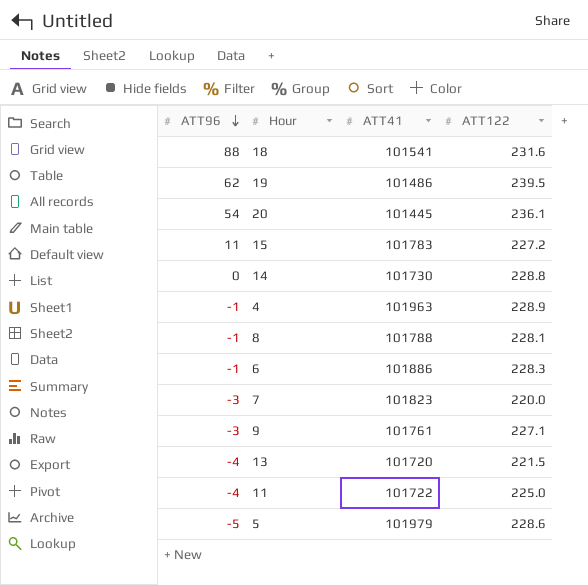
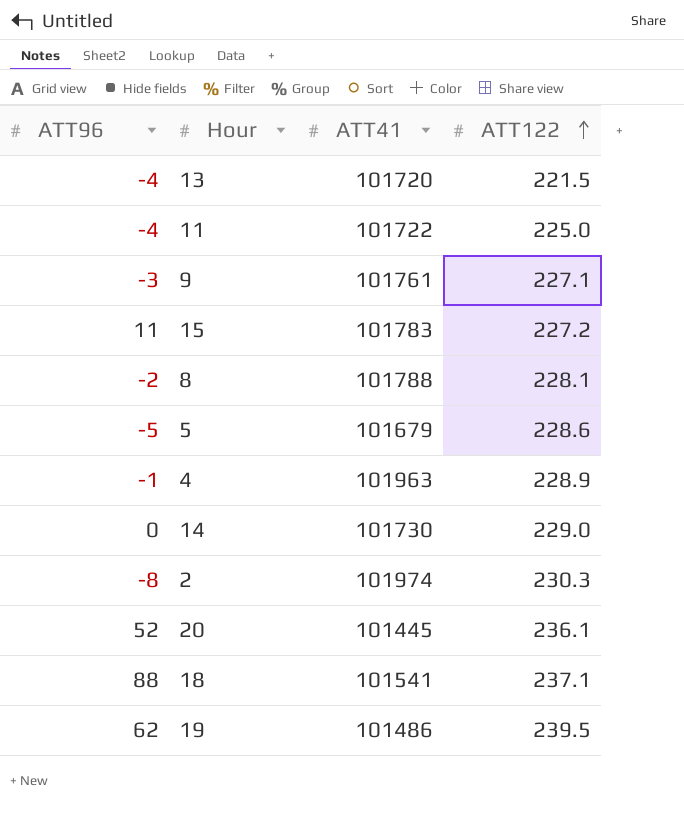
row order: ATT96 descending -> ATT122 ascending
row 6: -1 | 101886 | 228.3 -> none
row 7: -3 | 101823 | 220.0 -> none
8 | ATT96: -1 -> -2
5 | ATT41: 101979 -> 101679
14 | ATT122: 228.8 -> 229.0
row 2: none -> -8 | 101974 | 230.3
20 | ATT96: 54 -> 52
18 | ATT122: 231.6 -> 237.1

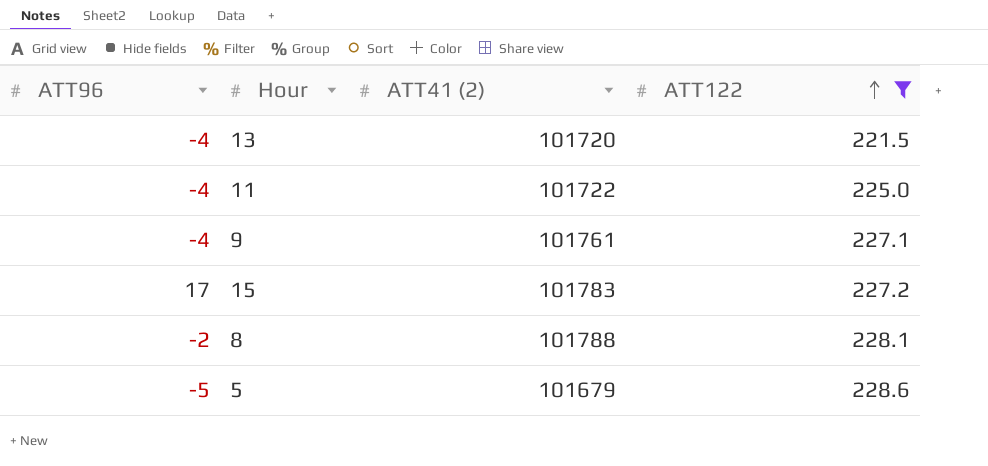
filter: none -> ATT122 <= 228.6
column name: ATT41 -> ATT41 (2)
9 | ATT96: -3 -> -4
15 | ATT96: 11 -> 17

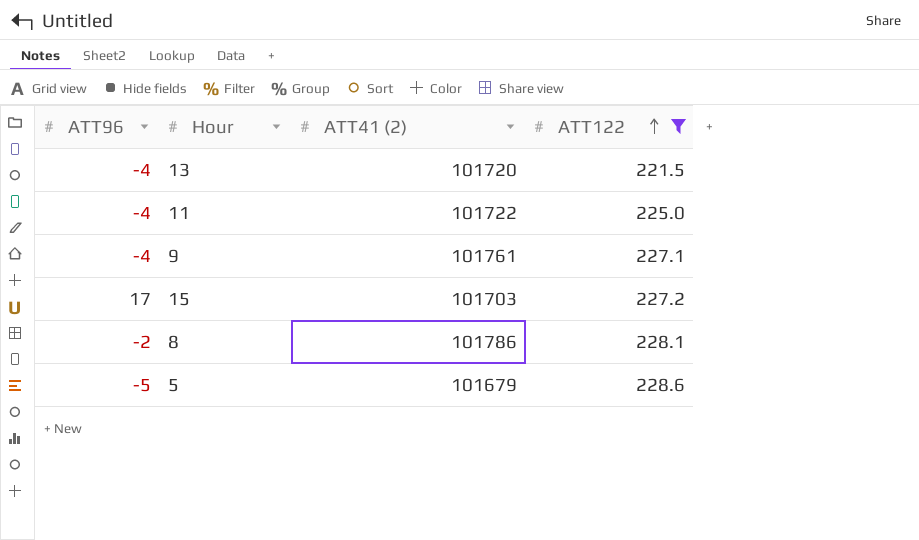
15 | ATT41 (2): 101783 -> 101703
8 | ATT41 (2): 101788 -> 101786

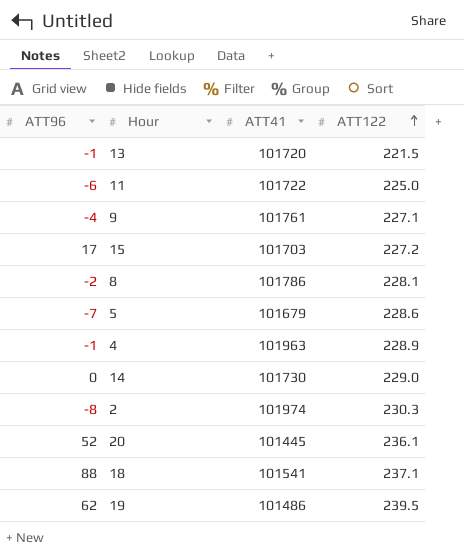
filter: ATT122 <= 228.6 -> none
column name: ATT41 (2) -> ATT41
13 | ATT96: -4 -> -1
11 | ATT96: -4 -> -6
5 | ATT96: -5 -> -7

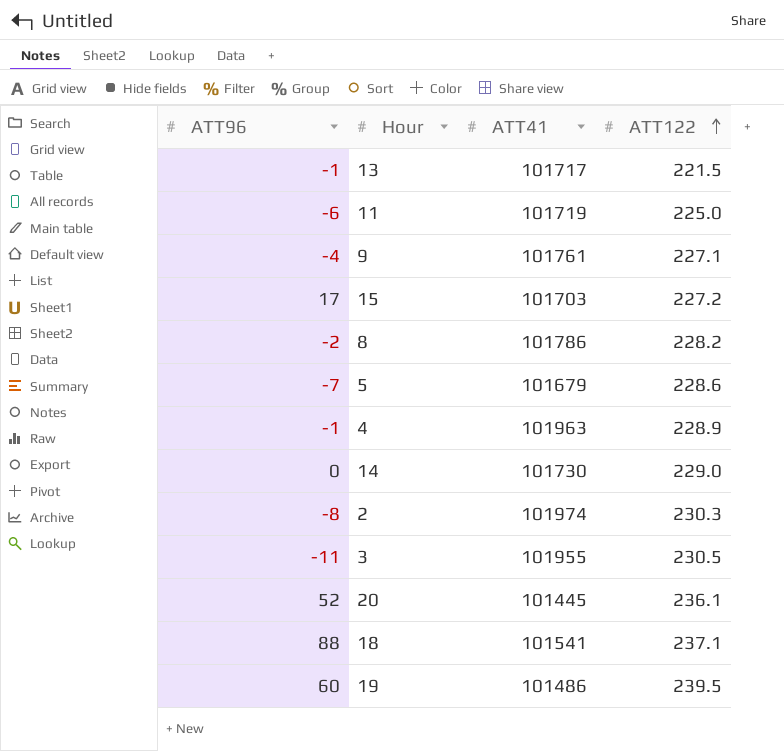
13 | ATT41: 101720 -> 101717
11 | ATT41: 101722 -> 101719
8 | ATT122: 228.1 -> 228.2
row 3: none -> -11 | 101955 | 230.5
19 | ATT96: 62 -> 60

